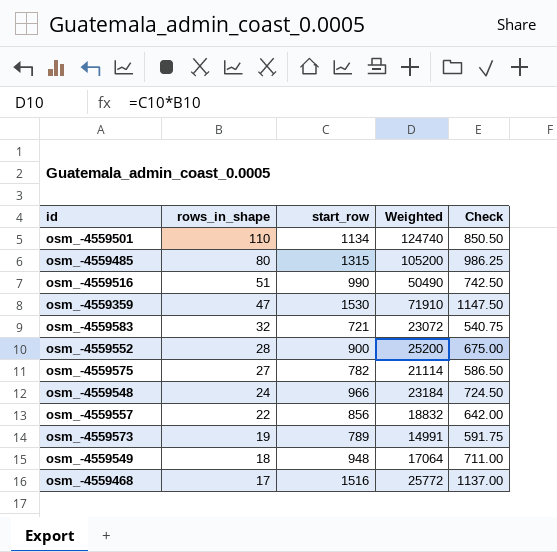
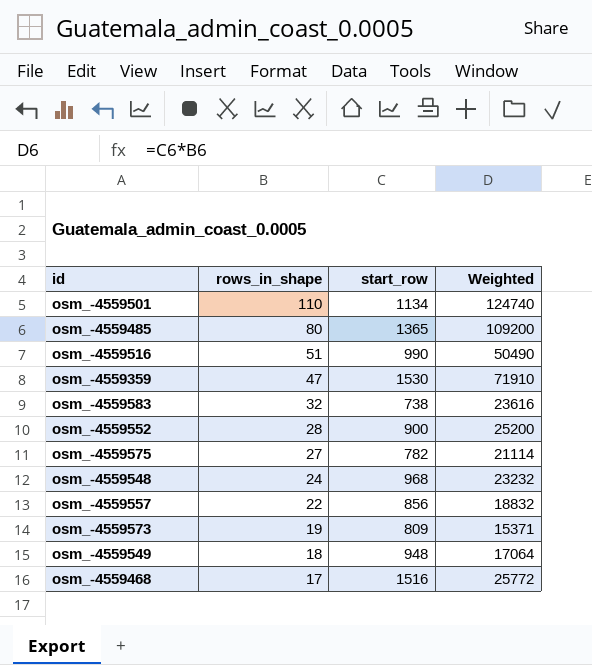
column Check | formula: [start_row] * 0.75 -> none
osm_-4559485 | start_row: 1315 -> 1365
osm_-4559485 | Weighted: 105200 -> 109200
osm_-4559583 | start_row: 721 -> 738
osm_-4559583 | Weighted: 23072 -> 23616
osm_-4559548 | start_row: 966 -> 968
osm_-4559548 | Weighted: 23184 -> 23232
osm_-4559573 | start_row: 789 -> 809
osm_-4559573 | Weighted: 14991 -> 15371

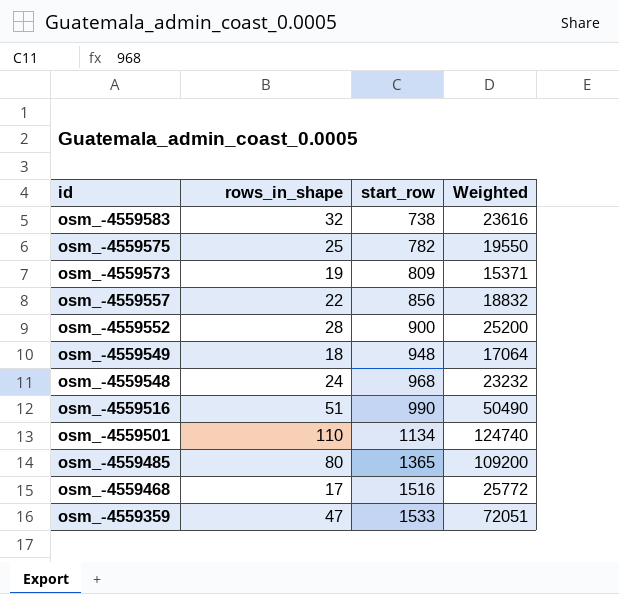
row order: rows_in_shape descending -> id descending
osm_-4559575 | rows_in_shape: 27 -> 25
osm_-4559575 | Weighted: 21114 -> 19550
osm_-4559359 | start_row: 1530 -> 1533
osm_-4559359 | Weighted: 71910 -> 72051

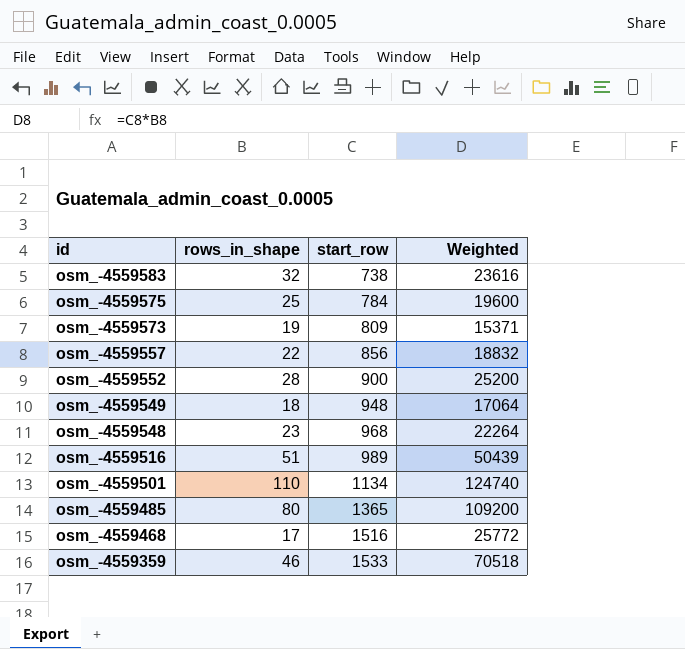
osm_-4559575 | start_row: 782 -> 784
osm_-4559575 | Weighted: 19550 -> 19600
osm_-4559548 | rows_in_shape: 24 -> 23
osm_-4559548 | Weighted: 23232 -> 22264
osm_-4559516 | start_row: 990 -> 989
osm_-4559516 | Weighted: 50490 -> 50439
osm_-4559359 | rows_in_shape: 47 -> 46
osm_-4559359 | Weighted: 72051 -> 70518

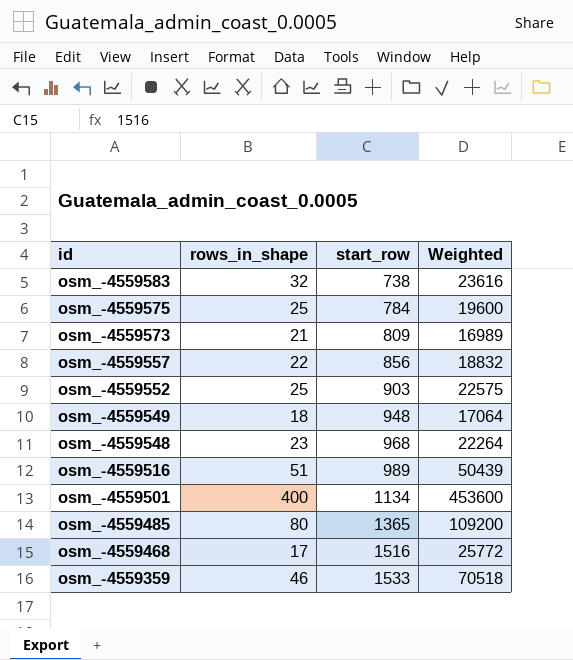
osm_-4559573 | rows_in_shape: 19 -> 21
osm_-4559573 | Weighted: 15371 -> 16989
osm_-4559552 | rows_in_shape: 28 -> 25
osm_-4559552 | start_row: 900 -> 903
osm_-4559552 | Weighted: 25200 -> 22575
osm_-4559501 | rows_in_shape: 110 -> 400
osm_-4559501 | Weighted: 124740 -> 453600

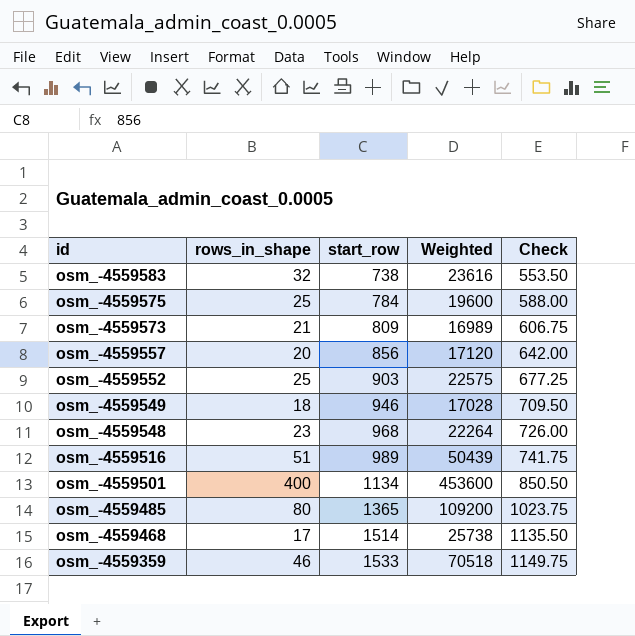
column Check | formula: none -> [start_row] * 0.75
osm_-4559557 | rows_in_shape: 22 -> 20
osm_-4559557 | Weighted: 18832 -> 17120
osm_-4559549 | start_row: 948 -> 946
osm_-4559549 | Weighted: 17064 -> 17028
osm_-4559468 | start_row: 1516 -> 1514
osm_-4559468 | Weighted: 25772 -> 25738

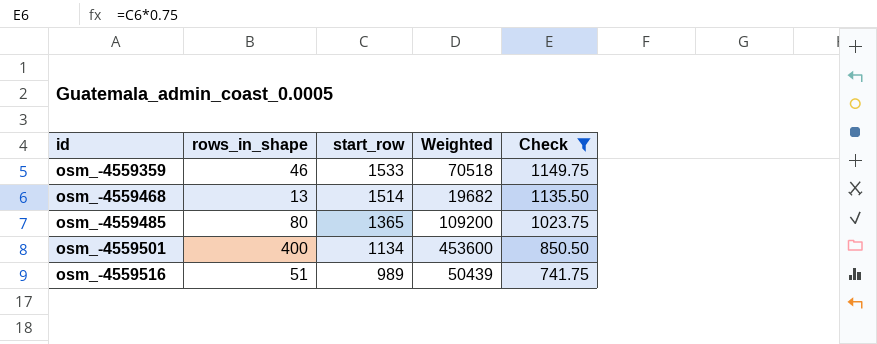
filter: none -> Check >= 741.75
row order: id descending -> id ascending
osm_-4559468 | rows_in_shape: 17 -> 13
osm_-4559468 | Weighted: 25738 -> 19682

